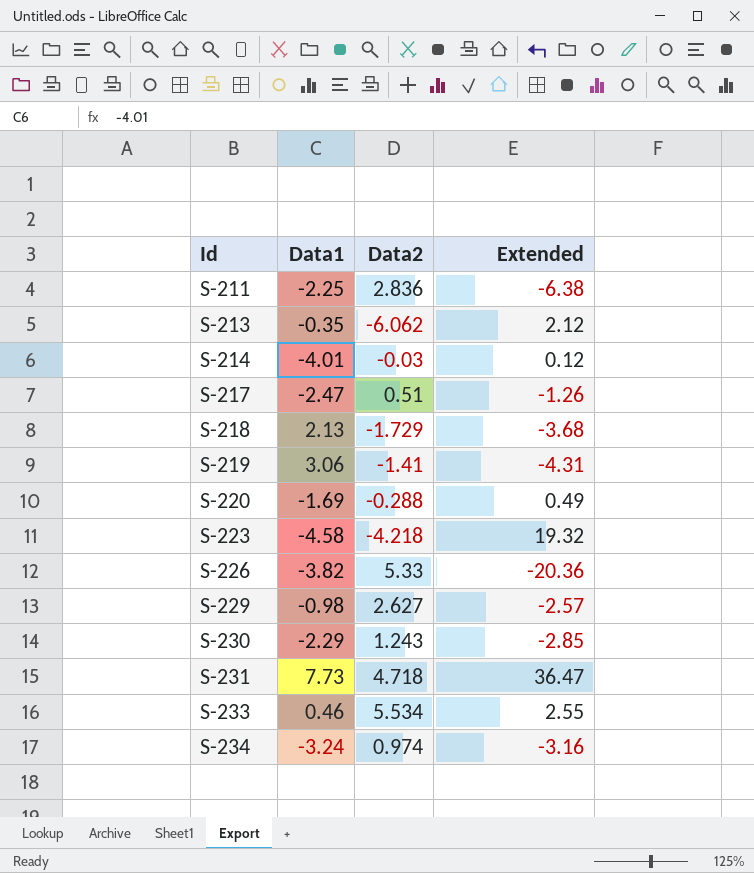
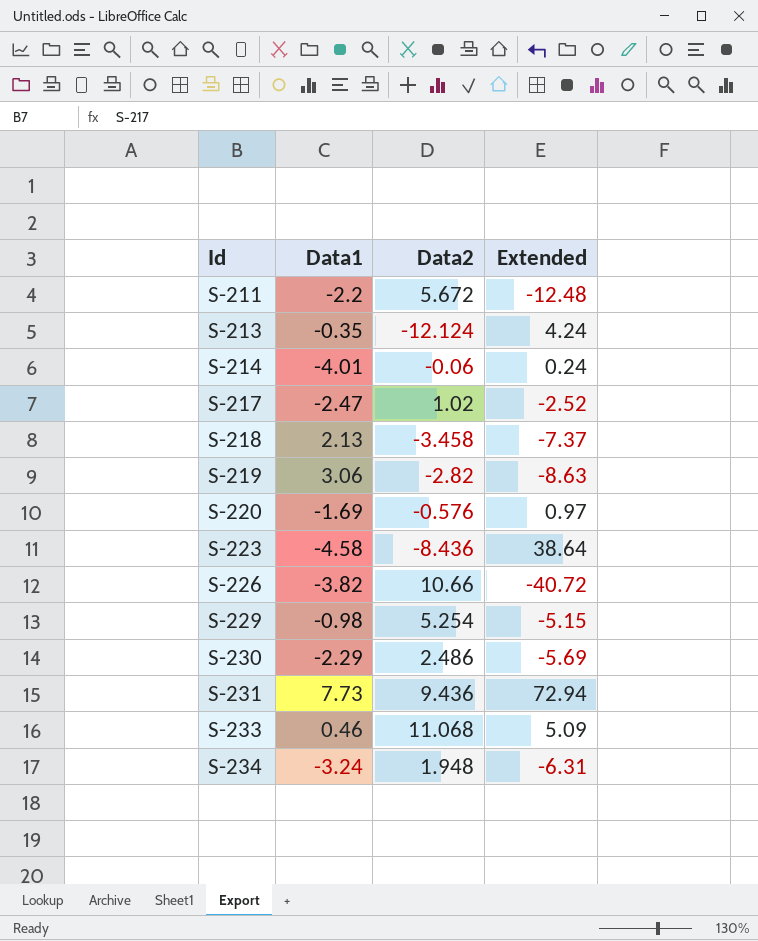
S-211 | Data1: -2.25 -> -2.2
S-211 | Data2: 2.836 -> 5.672
S-211 | Extended: -6.38 -> -12.48
S-213 | Data2: -6.062 -> -12.124
S-213 | Extended: 2.12 -> 4.24
S-214 | Data2: -0.03 -> -0.06
S-214 | Extended: 0.12 -> 0.24
S-217 | Data2: 0.51 -> 1.02
S-217 | Extended: -1.26 -> -2.52
S-218 | Data2: -1.729 -> -3.458
S-218 | Extended: -3.68 -> -7.37
S-219 | Data2: -1.41 -> -2.82
S-219 | Extended: -4.31 -> -8.63
S-220 | Data2: -0.288 -> -0.576
S-220 | Extended: 0.49 -> 0.97
S-223 | Data2: -4.218 -> -8.436
S-223 | Extended: 19.32 -> 38.64
S-226 | Data2: 5.33 -> 10.66
S-226 | Extended: -20.36 -> -40.72
S-229 | Data2: 2.627 -> 5.254
S-229 | Extended: -2.57 -> -5.15
S-230 | Data2: 1.243 -> 2.486
S-230 | Extended: -2.85 -> -5.69
S-231 | Data2: 4.718 -> 9.436
S-231 | Extended: 36.47 -> 72.94
S-233 | Data2: 5.534 -> 11.068
S-233 | Extended: 2.55 -> 5.09
S-234 | Data2: 0.974 -> 1.948
S-234 | Extended: -3.16 -> -6.31

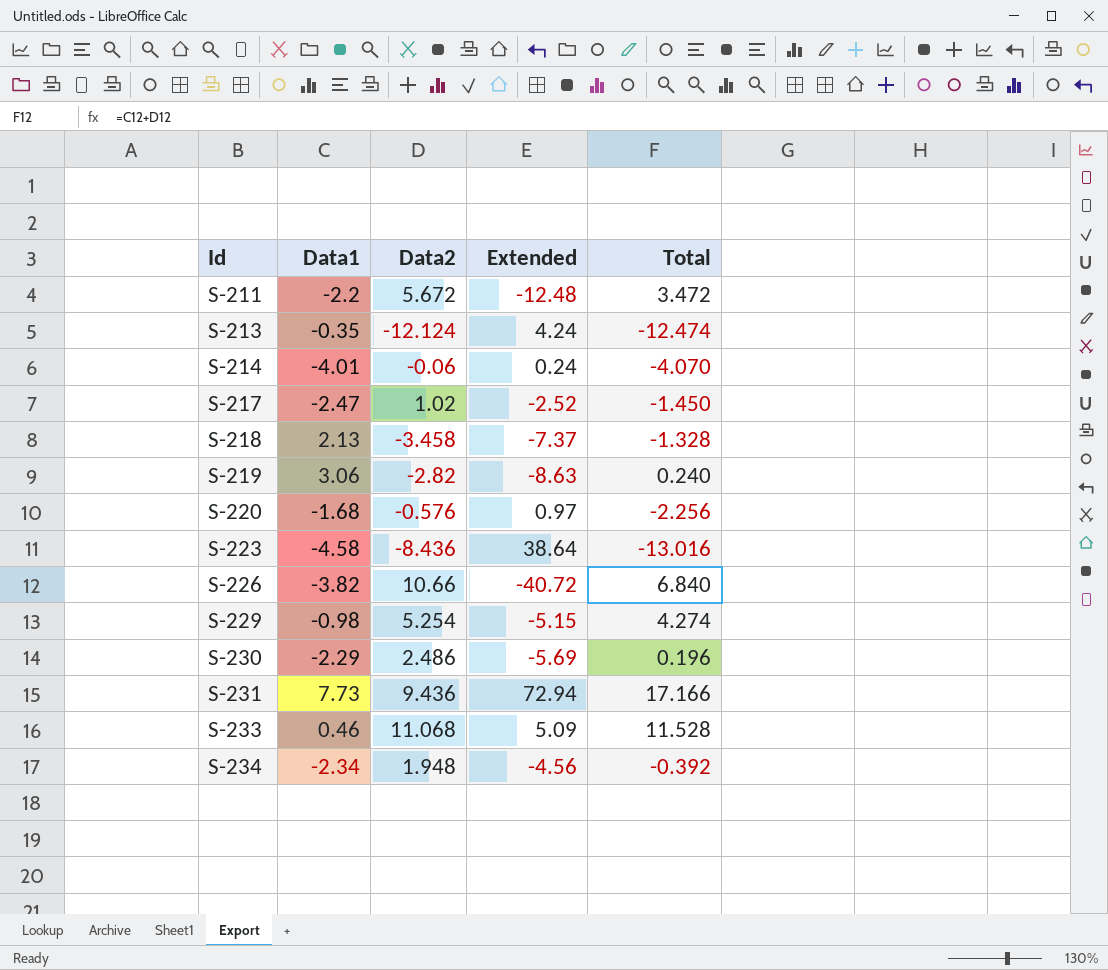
column Total | formula: none -> [Data1] + [Data2]
S-220 | Data1: -1.69 -> -1.68
S-234 | Data1: -3.24 -> -2.34
S-234 | Extended: -6.31 -> -4.56

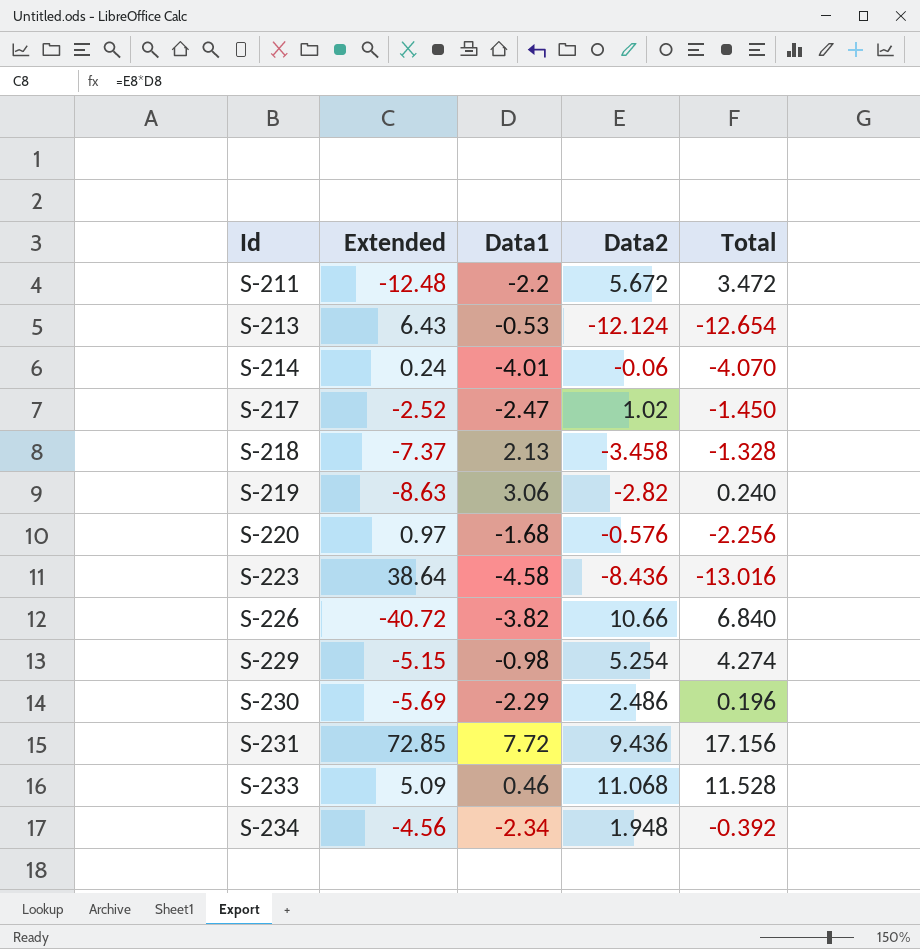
column Extended | position: 4 -> 2
S-213 | Extended: 4.24 -> 6.43
S-213 | Data1: -0.35 -> -0.53
S-213 | Total: -12.474 -> -12.654
S-231 | Extended: 72.94 -> 72.85
S-231 | Data1: 7.73 -> 7.72
S-231 | Total: 17.166 -> 17.156

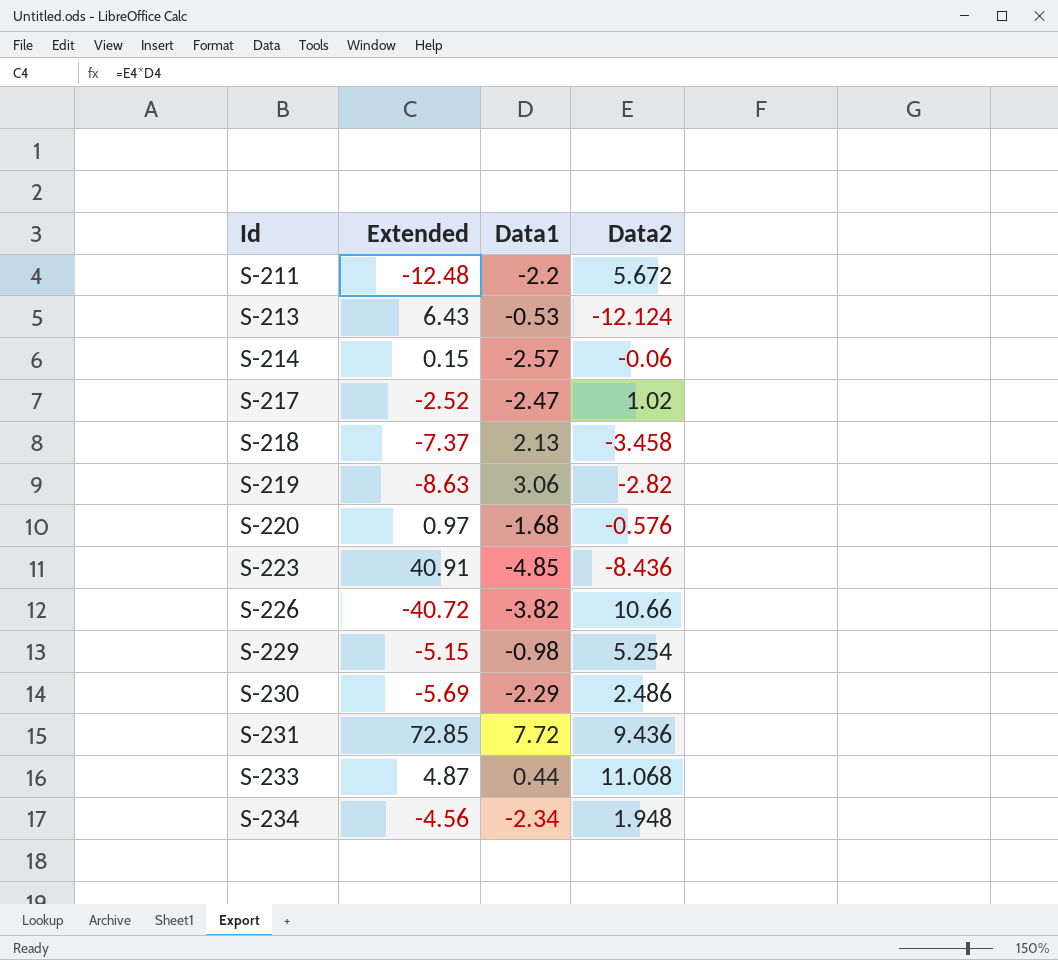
column Total | formula: [Data1] + [Data2] -> none
S-214 | Extended: 0.24 -> 0.15
S-214 | Data1: -4.01 -> -2.57
S-223 | Extended: 38.64 -> 40.91
S-223 | Data1: -4.58 -> -4.85
S-233 | Extended: 5.09 -> 4.87
S-233 | Data1: 0.46 -> 0.44

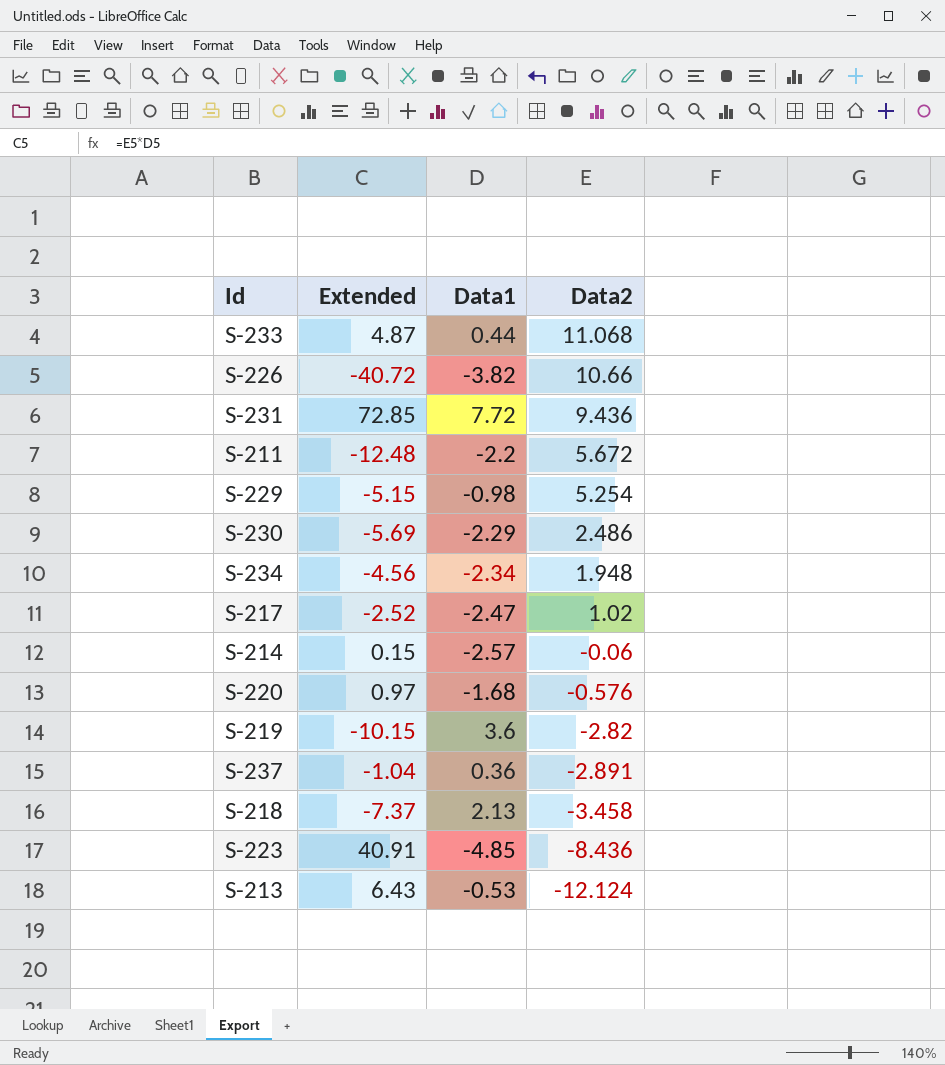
row order: Id ascending -> Data2 descending
S-219 | Extended: -8.63 -> -10.15
S-219 | Data1: 3.06 -> 3.6
row S-237: none -> -1.04 | 0.36 | -2.891

